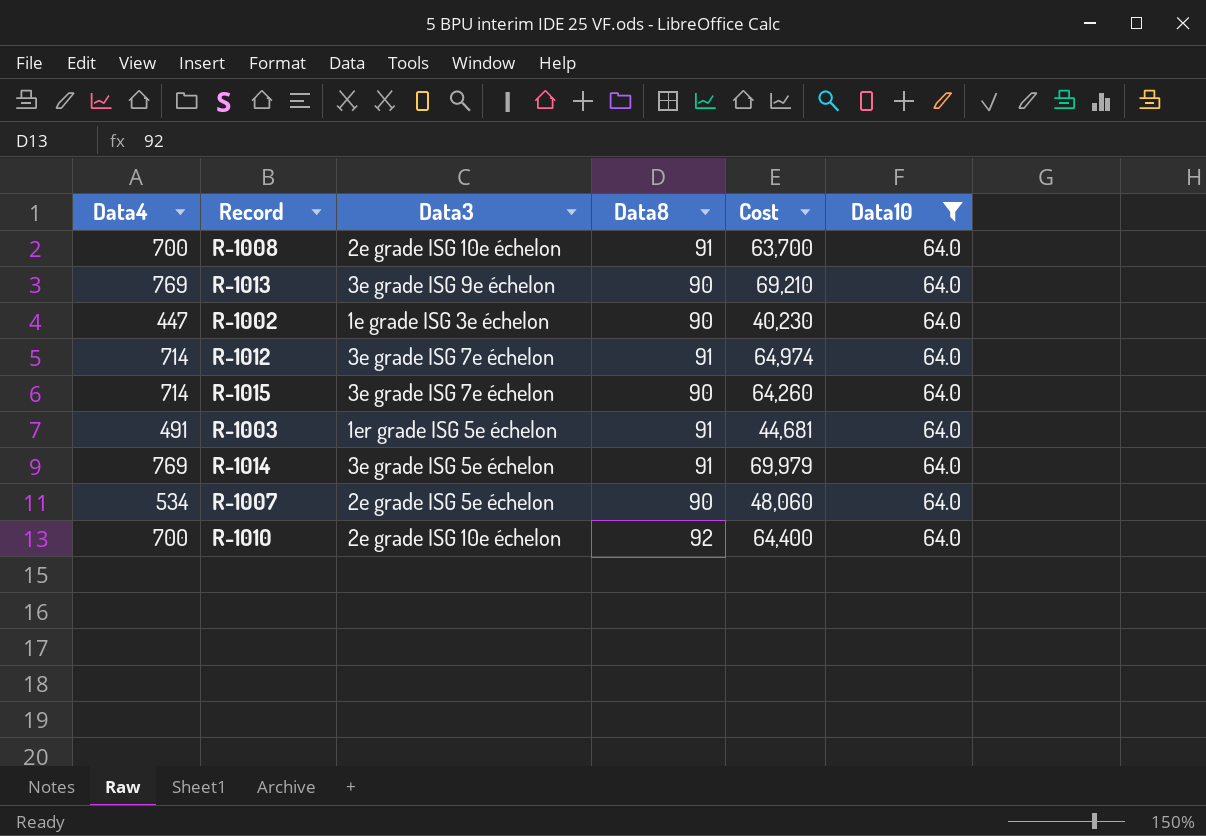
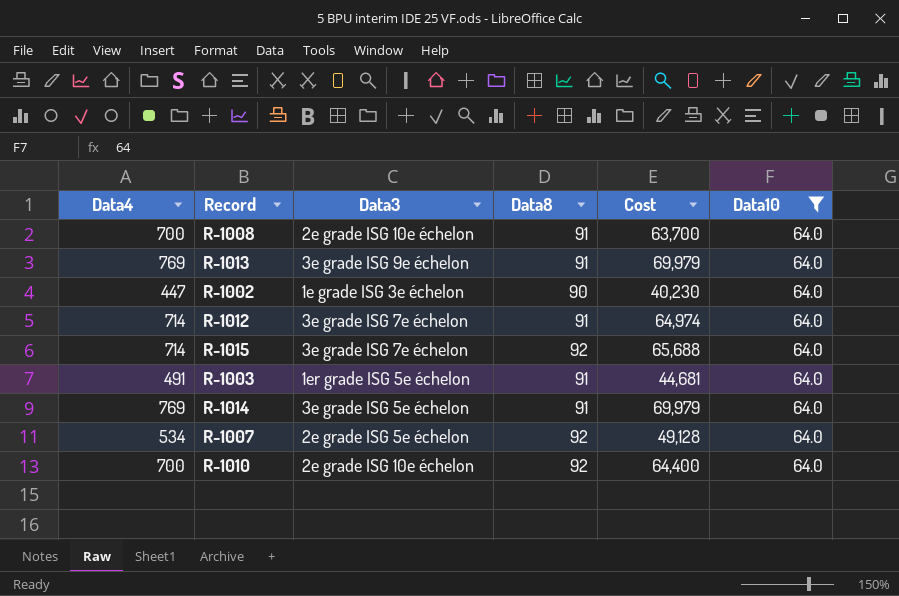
R-1013 | Data8: 90 -> 91
R-1013 | Cost: 69,210 -> 69,979
R-1015 | Data8: 90 -> 92
R-1015 | Cost: 64,260 -> 65,688
R-1007 | Data8: 90 -> 92
R-1007 | Cost: 48,060 -> 49,128

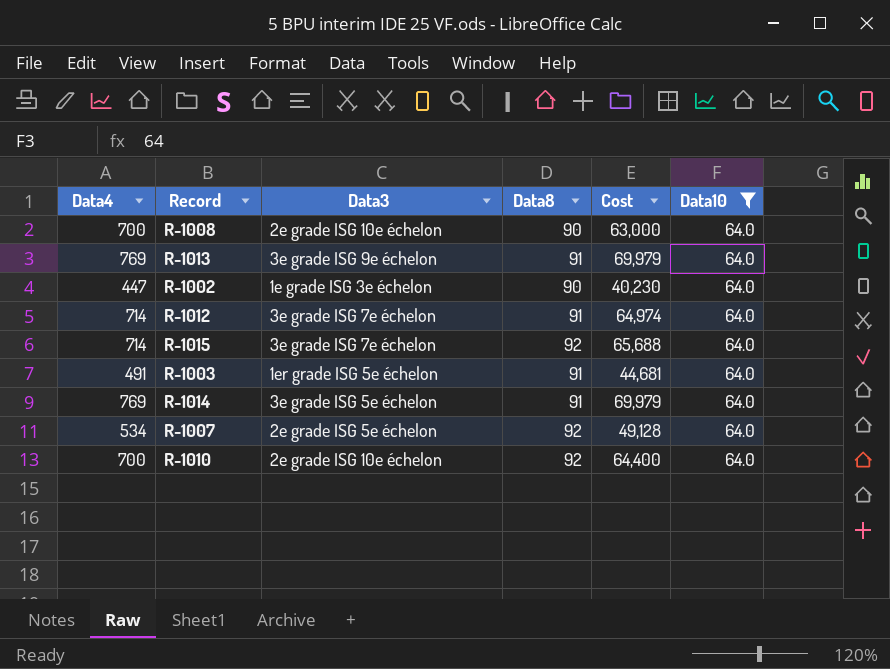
R-1008 | Data8: 91 -> 90
R-1008 | Cost: 63,700 -> 63,000

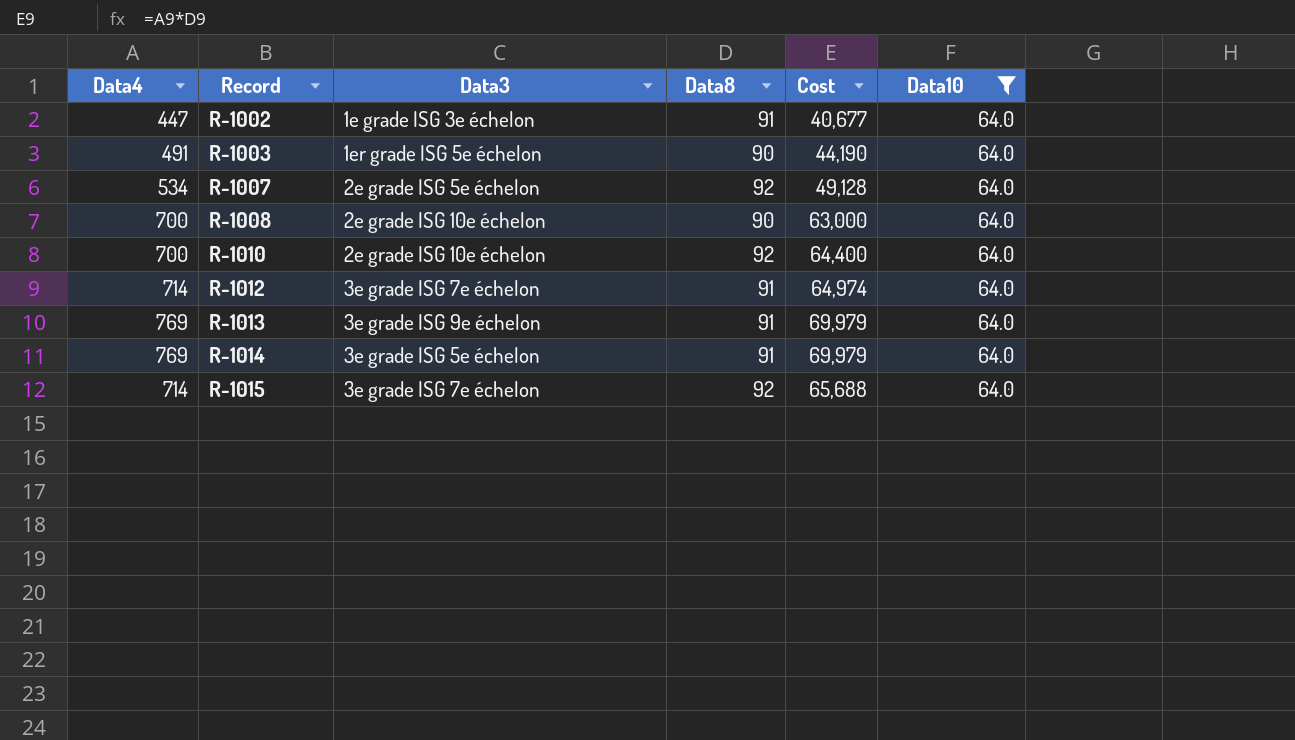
row order: none -> Record ascending
R-1002 | Data8: 90 -> 91
R-1002 | Cost: 40,230 -> 40,677
R-1003 | Data8: 91 -> 90
R-1003 | Cost: 44,681 -> 44,190

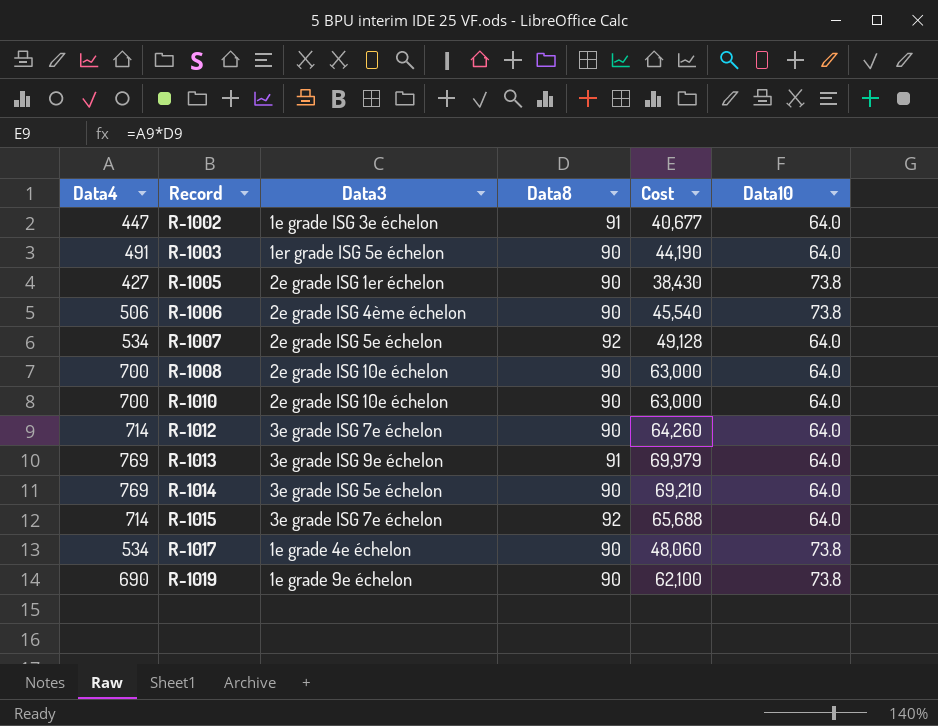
filter: Data10 = 64.0 -> none
R-1010 | Data8: 92 -> 90
R-1010 | Cost: 64,400 -> 63,000
R-1012 | Data8: 91 -> 90
R-1012 | Cost: 64,974 -> 64,260
R-1014 | Data8: 91 -> 90
R-1014 | Cost: 69,979 -> 69,210

